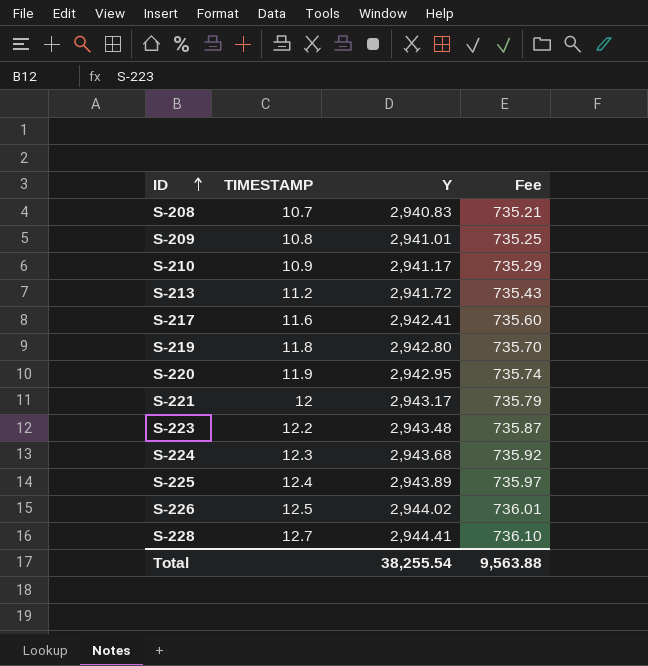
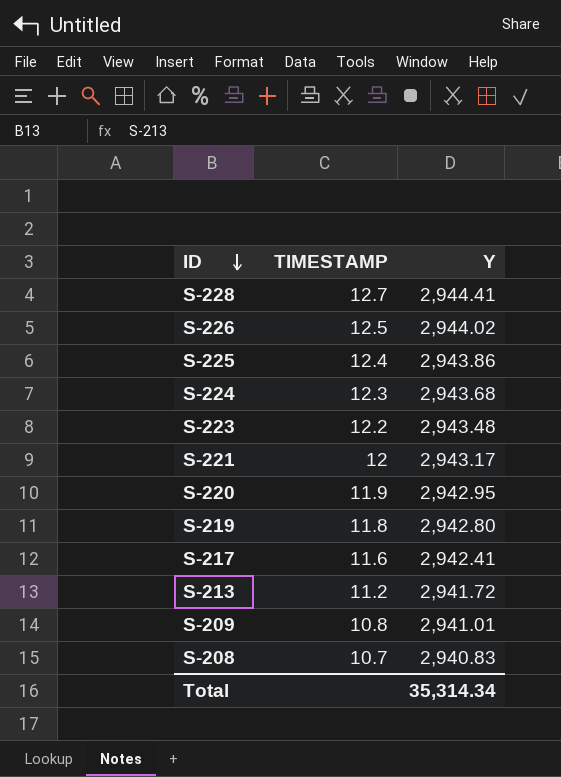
row order: ID ascending -> ID descending
column Fee | formula: [Y] * 0.25 -> none
row S-210: 10.9 | 2,941.17 | 735.29 -> none
S-225 | Y: 2,943.89 -> 2,943.86
Total | Y: 38,255.54 -> 35,314.34

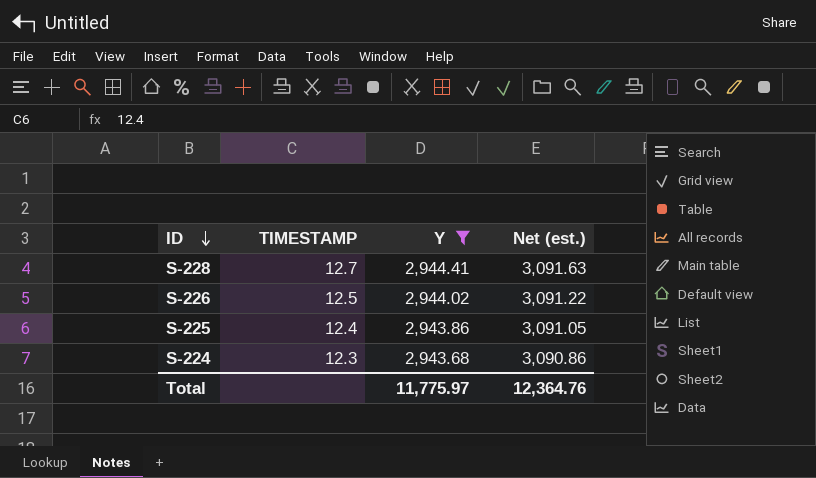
filter: none -> Y >= 2,943.68
column Net (est.) | formula: none -> [Y] * 1.05
Total | Y: 35,314.34 -> 11,775.97

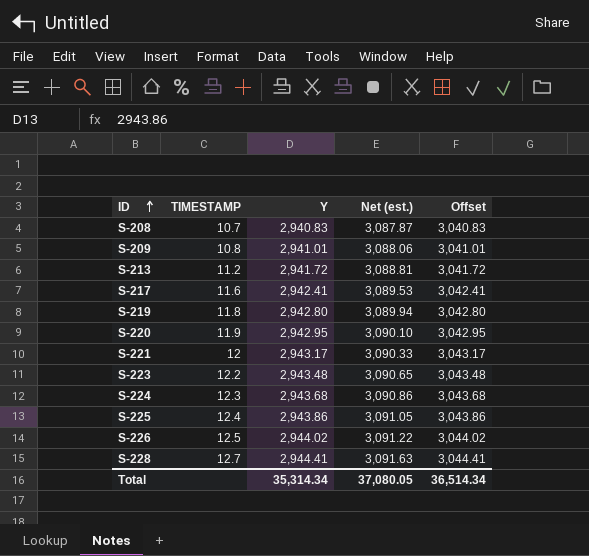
filter: Y >= 2,943.68 -> none
row order: ID descending -> ID ascending
column Offset | formula: none -> [Y] + 100
Total | Y: 11,775.97 -> 35,314.34
Total | Net (est.): 12,364.76 -> 37,080.05

